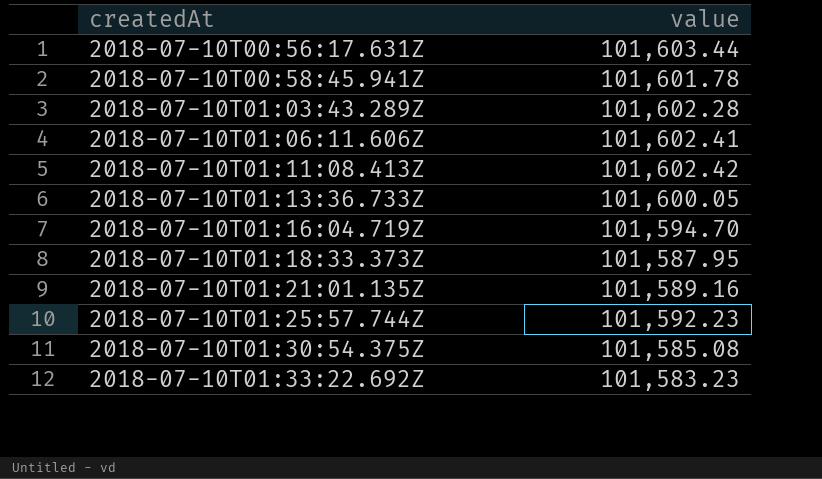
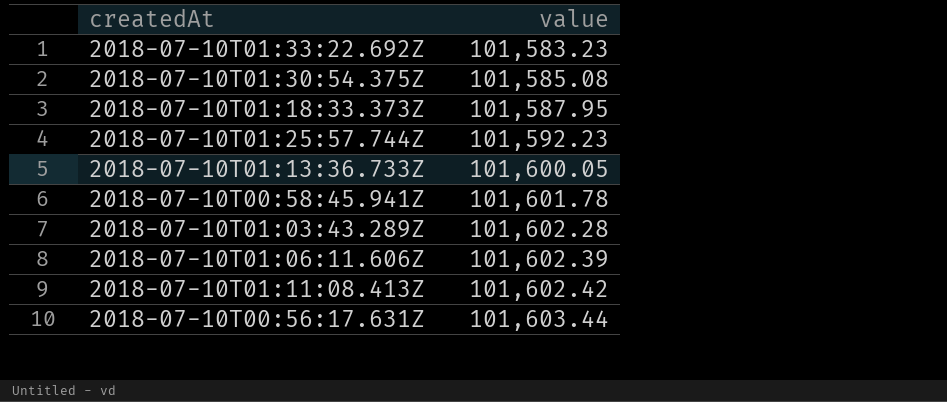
row order: createdAt ascending -> value ascending
row 2018-07-10T01:16:04.719Z: 101,594.70 -> none
row 2018-07-10T01:21:01.135Z: 101,589.16 -> none
2018-07-10T01:06:11.606Z | value: 101,602.41 -> 101,602.39

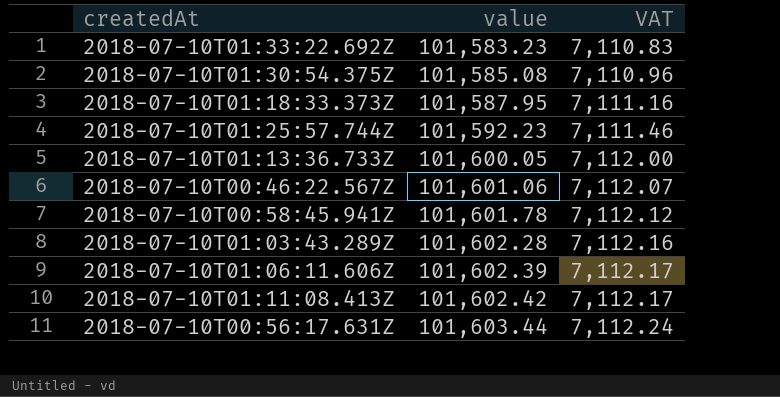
column VAT | formula: none -> [value] * 0.07
row 2018-07-10T00:46:22.567Z: none -> 101,601.06 | 7,112.07

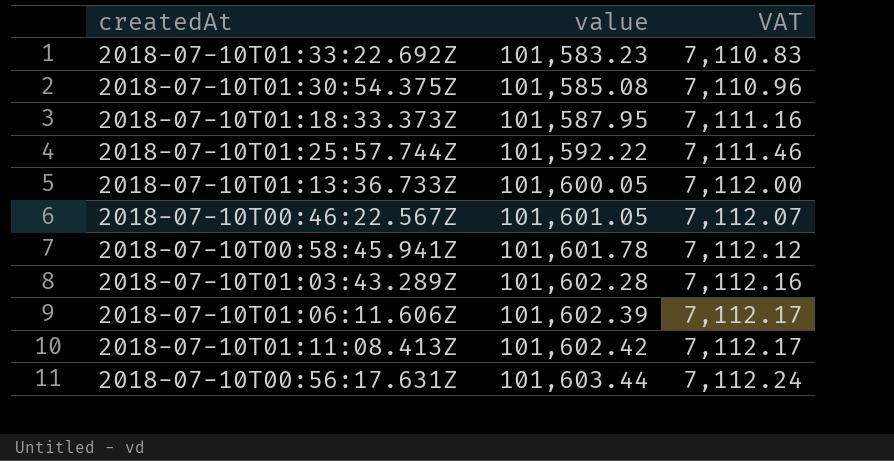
2018-07-10T01:25:57.744Z | value: 101,592.23 -> 101,592.22
2018-07-10T00:46:22.567Z | value: 101,601.06 -> 101,601.05

